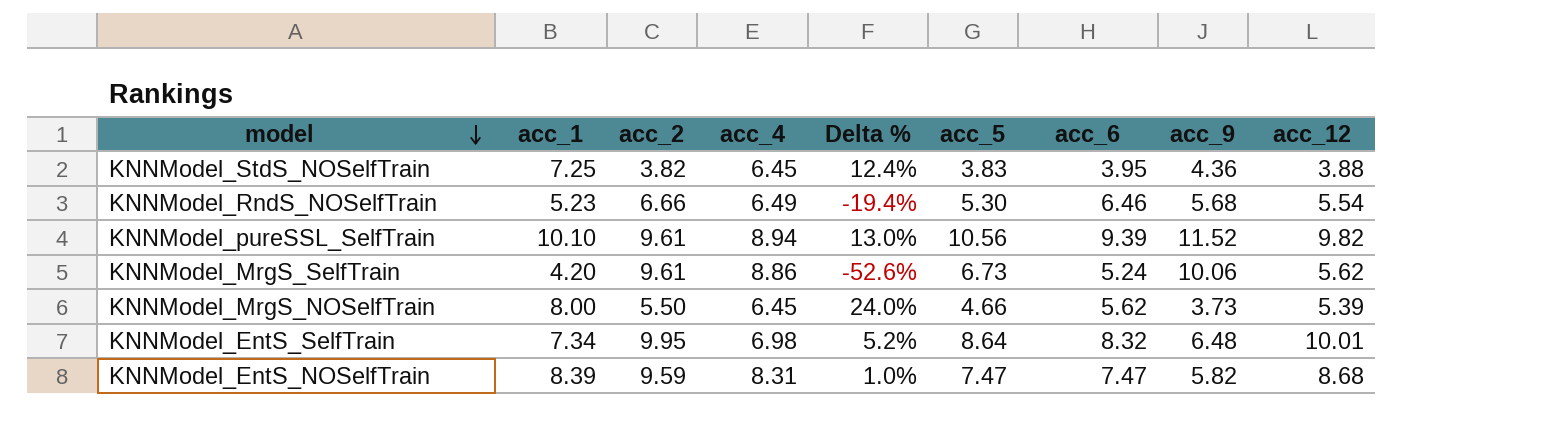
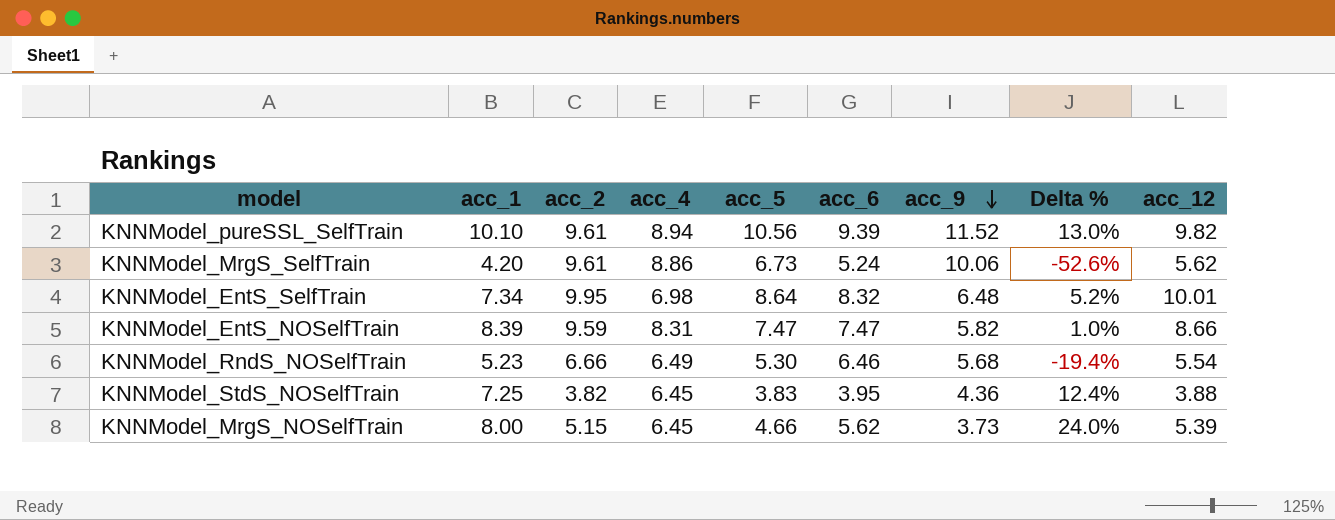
row order: model descending -> acc_9 descending
column Delta % | position: 5 -> 8
KNNModel_EntS_NOSelfTrain | acc_12: 8.68 -> 8.66
KNNModel_MrgS_NOSelfTrain | acc_2: 5.50 -> 5.15

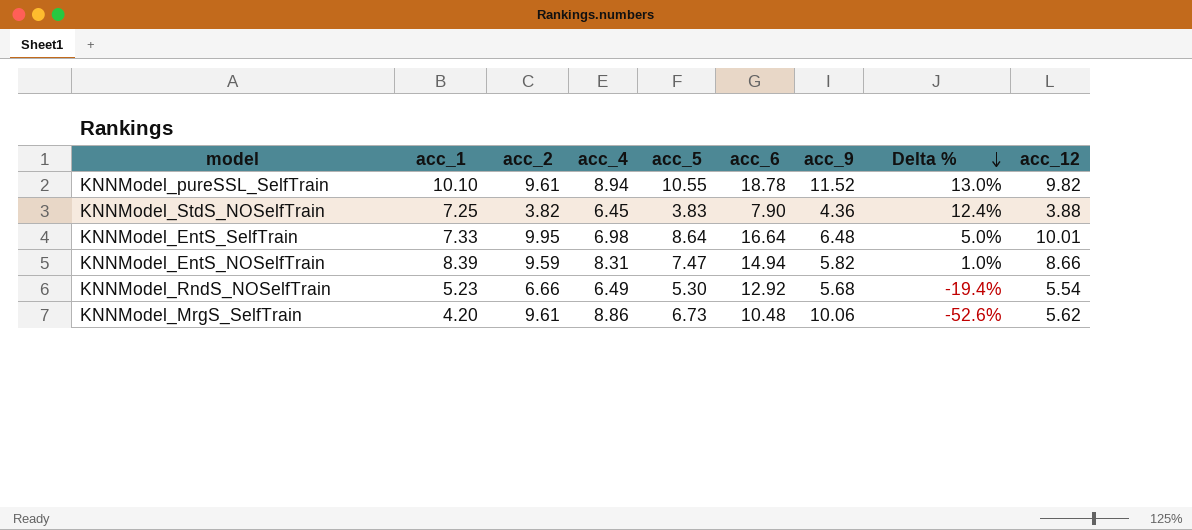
row order: acc_9 descending -> Delta % descending
row KNNModel_MrgS_NOSelfTrain: 8.00 | 5.15 | 6.45 | 4.66 | 5.62 | 3.73 | 24.0% | 5.39 -> none
KNNModel_pureSSL_SelfTrain | acc_5: 10.56 -> 10.55
KNNModel_pureSSL_SelfTrain | acc_6: 9.39 -> 18.78
KNNModel_StdS_NOSelfTrain | acc_6: 3.95 -> 7.90
KNNModel_EntS_SelfTrain | acc_1: 7.34 -> 7.33
KNNModel_EntS_SelfTrain | acc_6: 8.32 -> 16.64
KNNModel_EntS_SelfTrain | Delta %: 5.2% -> 5.0%
KNNModel_EntS_NOSelfTrain | acc_6: 7.47 -> 14.94
KNNModel_RndS_NOSelfTrain | acc_6: 6.46 -> 12.92
KNNModel_MrgS_SelfTrain | acc_6: 5.24 -> 10.48

